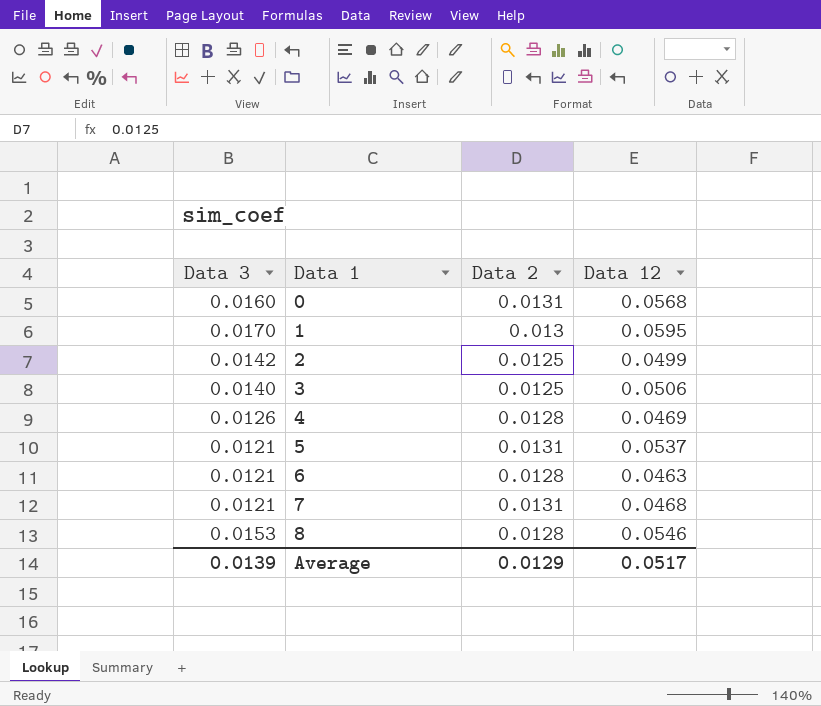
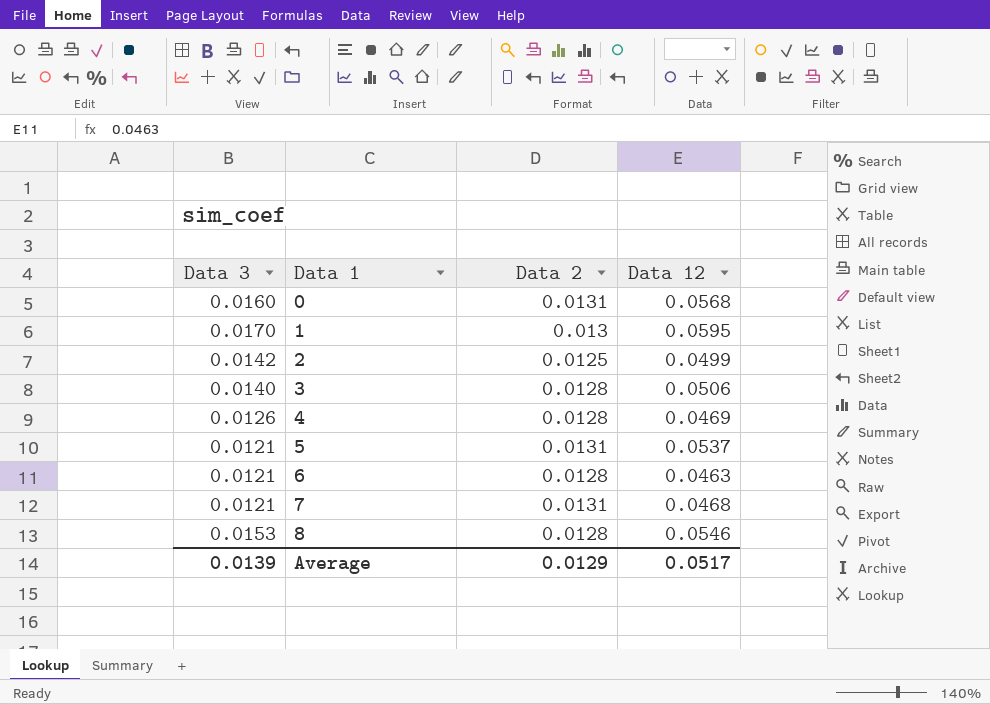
3 | Data 2: 0.0125 -> 0.0128

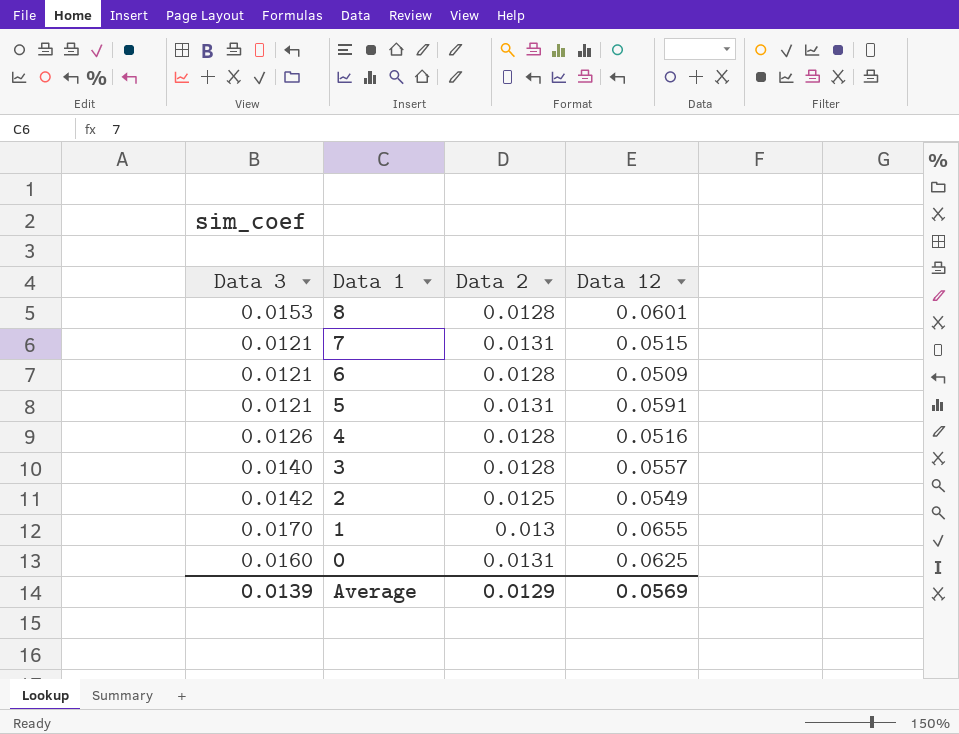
row order: Data 1 ascending -> Data 1 descending
8 | Data 12: 0.0546 -> 0.0601
7 | Data 12: 0.0468 -> 0.0515
6 | Data 12: 0.0463 -> 0.0509
5 | Data 12: 0.0537 -> 0.0591
4 | Data 12: 0.0469 -> 0.0516
3 | Data 12: 0.0506 -> 0.0557
2 | Data 12: 0.0499 -> 0.0549
1 | Data 12: 0.0595 -> 0.0655
0 | Data 12: 0.0568 -> 0.0625
Average | Data 12: 0.0517 -> 0.0569

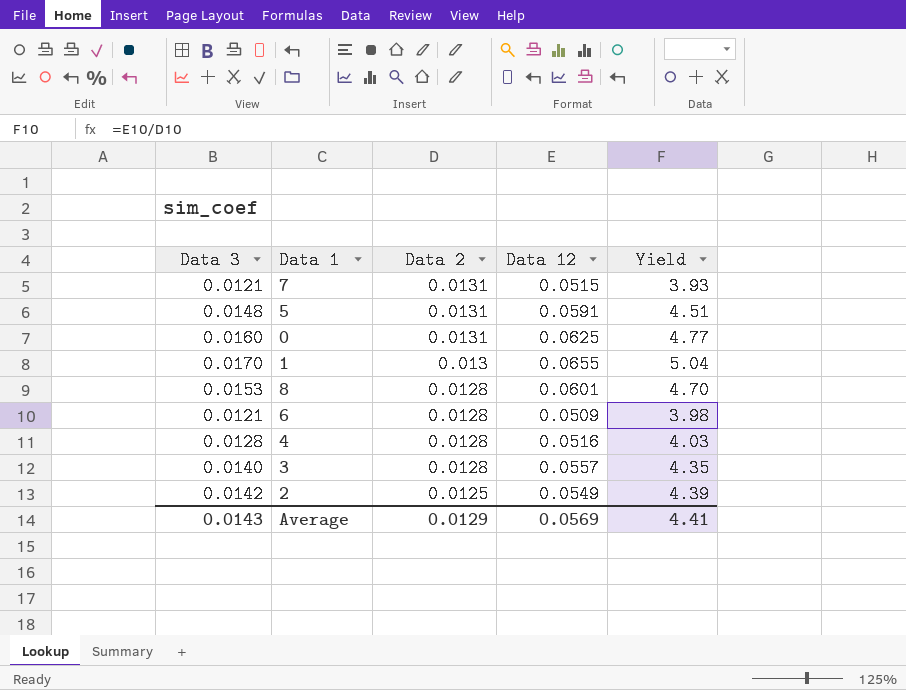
row order: Data 1 descending -> Data 2 descending
column Yield | formula: none -> [Data 12] / [Data 2]
5 | Data 3: 0.0121 -> 0.0148
4 | Data 3: 0.0126 -> 0.0128
Average | Data 3: 0.0139 -> 0.0143

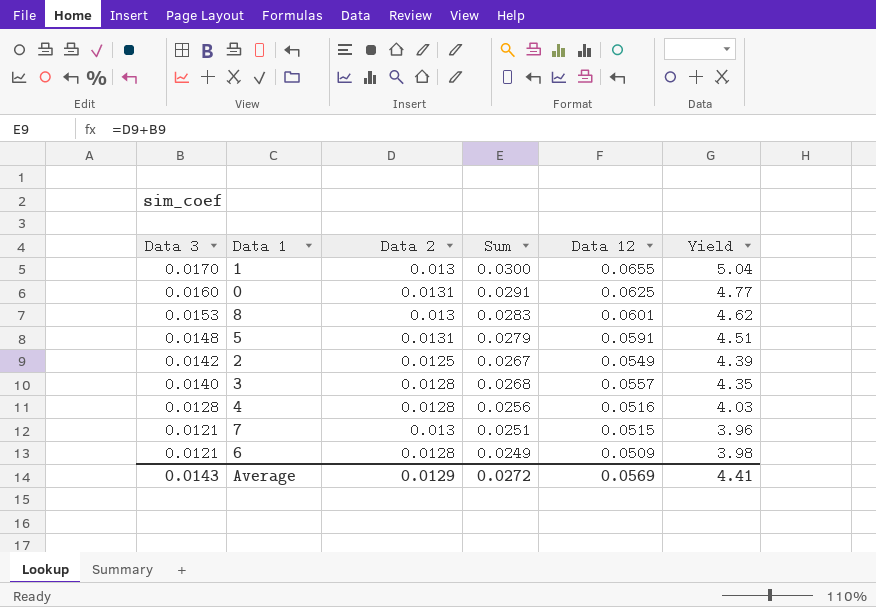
row order: Data 2 descending -> Data 3 descending
column Sum | formula: none -> [Data 3] + [Data 2]
8 | Data 2: 0.0128 -> 0.013
8 | Yield: 4.70 -> 4.62
7 | Data 2: 0.0131 -> 0.013
7 | Yield: 3.93 -> 3.96

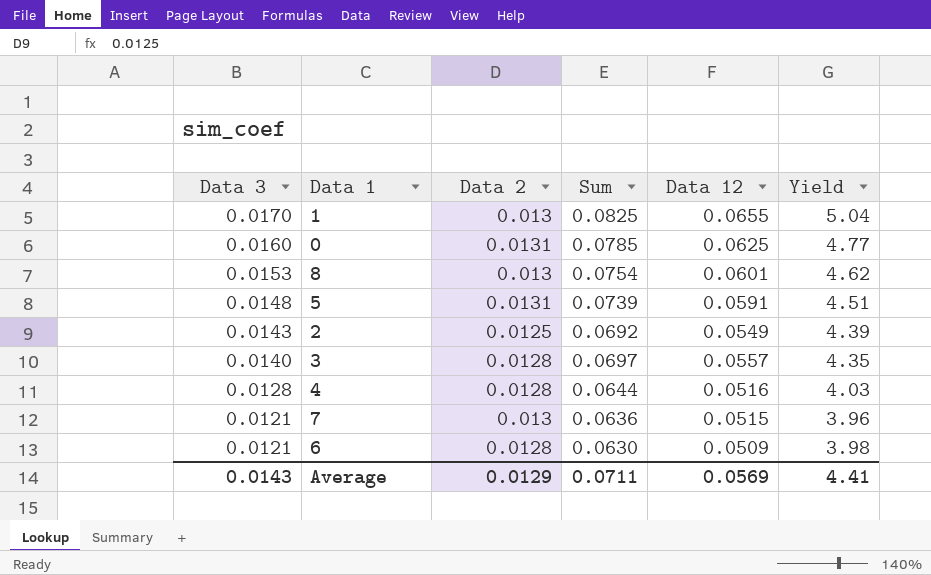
column Sum | formula: [Data 3] + [Data 2] -> [Data 3] + [Data 12]
2 | Data 3: 0.0142 -> 0.0143
Average | Sum: 0.0272 -> 0.0711

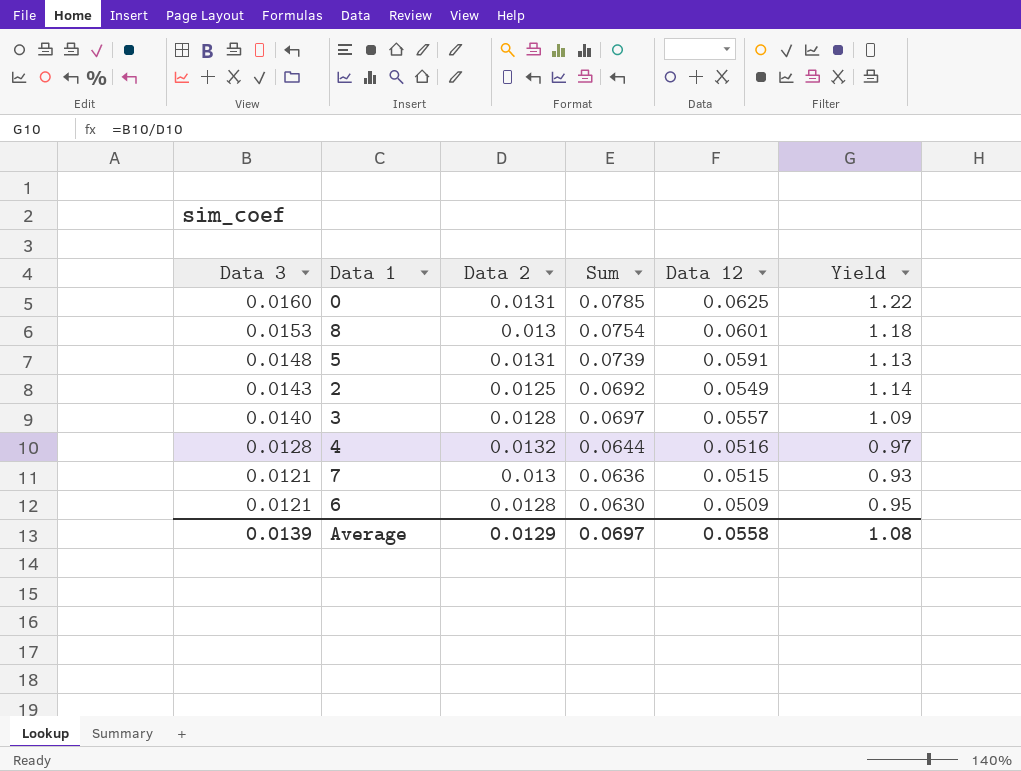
column Yield | formula: [Data 12] / [Data 2] -> [Data 3] / [Data 2]
row 1: 0.0170 | 0.013 | 0.0825 | 0.0655 | 5.04 -> none
4 | Data 2: 0.0128 -> 0.0132
Average | Data 3: 0.0143 -> 0.0139
Average | Sum: 0.0711 -> 0.0697
Average | Data 12: 0.0569 -> 0.0558
Average | Yield: 4.41 -> 1.08

